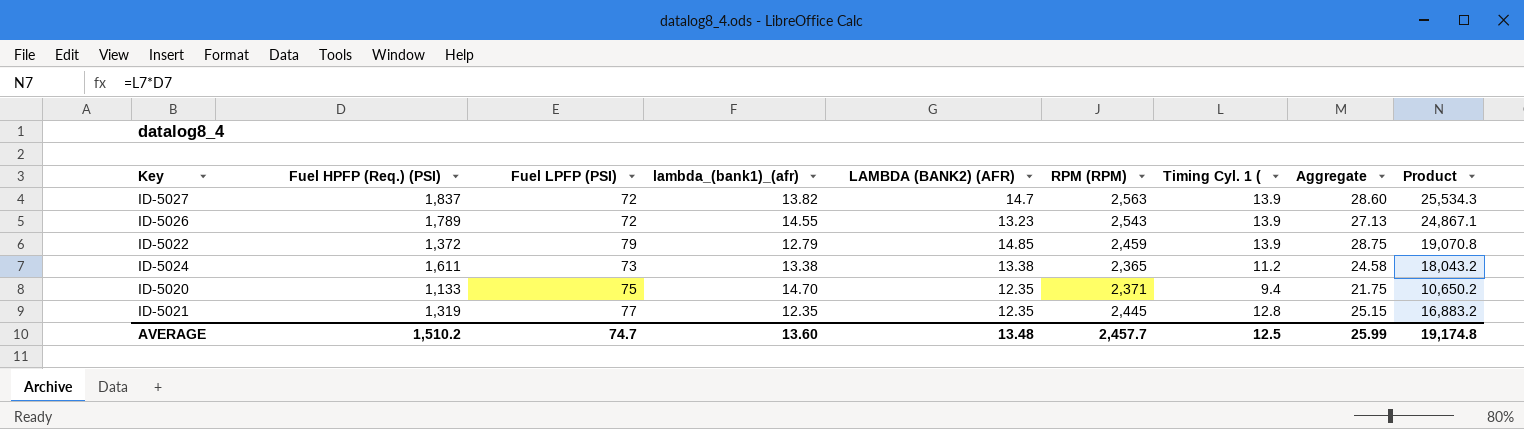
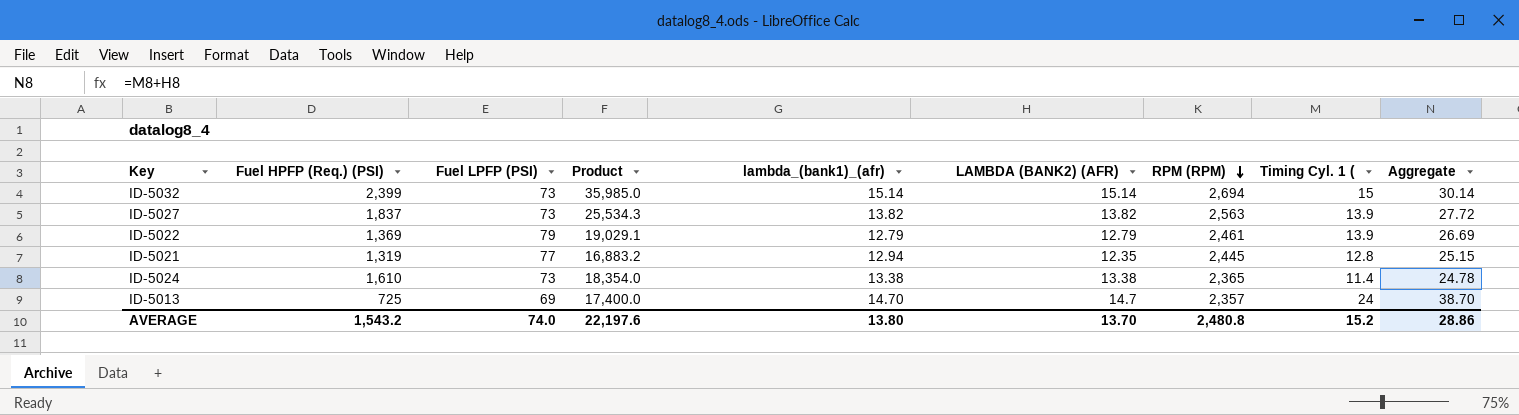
row order: none -> RPM (RPM) descending
column Product | position: 9 -> 4
row ID-5026: 1,789 | 72 | 14.55 | 13.23 | 2,543 | 13.9 | 27.13 | 24,867.1 -> none
row ID-5020: 1,133 | 75 | 14.70 | 12.35 | 2,371 | 9.4 | 21.75 | 10,650.2 -> none
row ID-5032: none -> 2,399 | 73 | 35,985.0 | 15.14 | 15.14 | 2,694 | 15 | 30.14
ID-5027 | Fuel LPFP (PSI): 72 -> 73
ID-5027 | LAMBDA (BANK2) (AFR): 14.7 -> 13.82
ID-5027 | Aggregate: 28.60 -> 27.72
ID-5022 | Fuel HPFP (Req.) (PSI): 1,372 -> 1,369
ID-5022 | Product: 19,070.8 -> 19,029.1
ID-5022 | LAMBDA (BANK2) (AFR): 14.85 -> 12.79
ID-5022 | RPM (RPM): 2,459 -> 2,461
ID-5022 | Aggregate: 28.75 -> 26.69
ID-5021 | lambda_(bank1)_(afr): 12.35 -> 12.94
ID-5024 | Fuel HPFP (Req.) (PSI): 1,611 -> 1,610
ID-5024 | Product: 18,043.2 -> 18,354.0
ID-5024 | Timing Cyl. 1 (: 11.2 -> 11.4
ID-5024 | Aggregate: 24.58 -> 24.78
row ID-5013: none -> 725 | 69 | 17,400.0 | 14.70 | 14.7 | 2,357 | 24 | 38.70
AVERAGE | Fuel HPFP (Req.) (PSI): 1,510.2 -> 1,543.2
AVERAGE | Fuel LPFP (PSI): 74.7 -> 74.0
AVERAGE | Product: 19,174.8 -> 22,197.6
AVERAGE | lambda_(bank1)_(afr): 13.60 -> 13.80
AVERAGE | LAMBDA (BANK2) (AFR): 13.48 -> 13.70
AVERAGE | RPM (RPM): 2,457.7 -> 2,480.8
AVERAGE | Timing Cyl. 1 (: 12.5 -> 15.2
AVERAGE | Aggregate: 25.99 -> 28.86

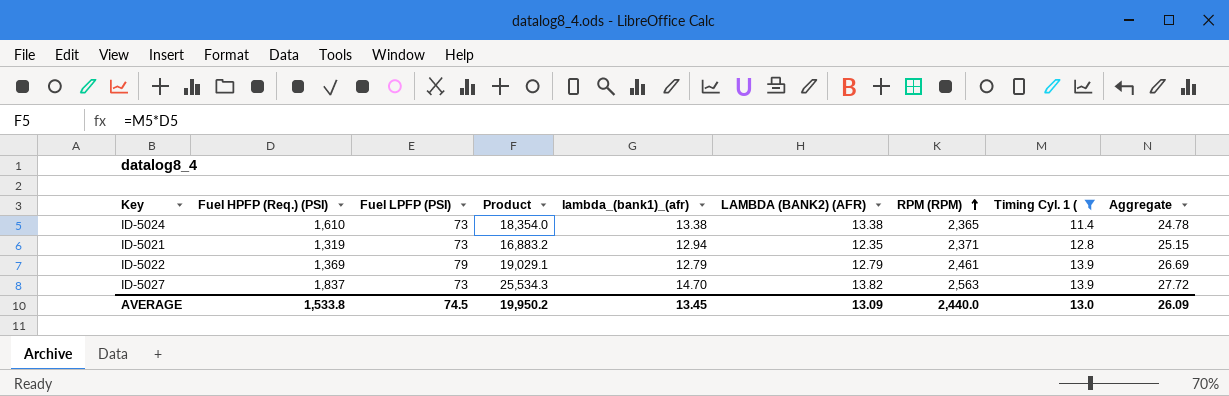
filter: none -> Timing Cyl. 1 ( <= 13.9
row order: RPM (RPM) descending -> RPM (RPM) ascending
ID-5021 | Fuel LPFP (PSI): 77 -> 73
ID-5021 | RPM (RPM): 2,445 -> 2,371
ID-5027 | lambda_(bank1)_(afr): 13.82 -> 14.70
AVERAGE | Fuel HPFP (Req.) (PSI): 1,543.2 -> 1,533.8
AVERAGE | Fuel LPFP (PSI): 74.0 -> 74.5
AVERAGE | Product: 22,197.6 -> 19,950.2
AVERAGE | lambda_(bank1)_(afr): 13.80 -> 13.45
AVERAGE | LAMBDA (BANK2) (AFR): 13.70 -> 13.09
AVERAGE | RPM (RPM): 2,480.8 -> 2,440.0
AVERAGE | Timing Cyl. 1 (: 15.2 -> 13.0
AVERAGE | Aggregate: 28.86 -> 26.09

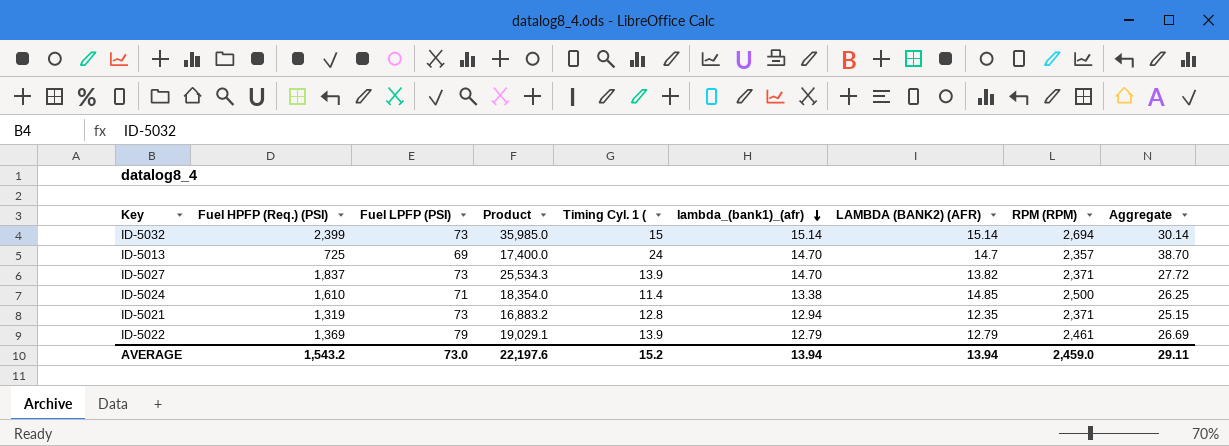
filter: Timing Cyl. 1 ( <= 13.9 -> none
row order: RPM (RPM) ascending -> lambda_(bank1)_(afr) descending
column Timing Cyl. 1 ( | position: 8 -> 5
ID-5027 | RPM (RPM): 2,563 -> 2,371
ID-5024 | Fuel LPFP (PSI): 73 -> 71
ID-5024 | LAMBDA (BANK2) (AFR): 13.38 -> 14.85
ID-5024 | RPM (RPM): 2,365 -> 2,500
ID-5024 | Aggregate: 24.78 -> 26.25
AVERAGE | Fuel HPFP (Req.) (PSI): 1,533.8 -> 1,543.2
AVERAGE | Fuel LPFP (PSI): 74.5 -> 73.0
AVERAGE | Product: 19,950.2 -> 22,197.6
AVERAGE | Timing Cyl. 1 (: 13.0 -> 15.2
AVERAGE | lambda_(bank1)_(afr): 13.45 -> 13.94
AVERAGE | LAMBDA (BANK2) (AFR): 13.09 -> 13.94
AVERAGE | RPM (RPM): 2,440.0 -> 2,459.0
AVERAGE | Aggregate: 26.09 -> 29.11

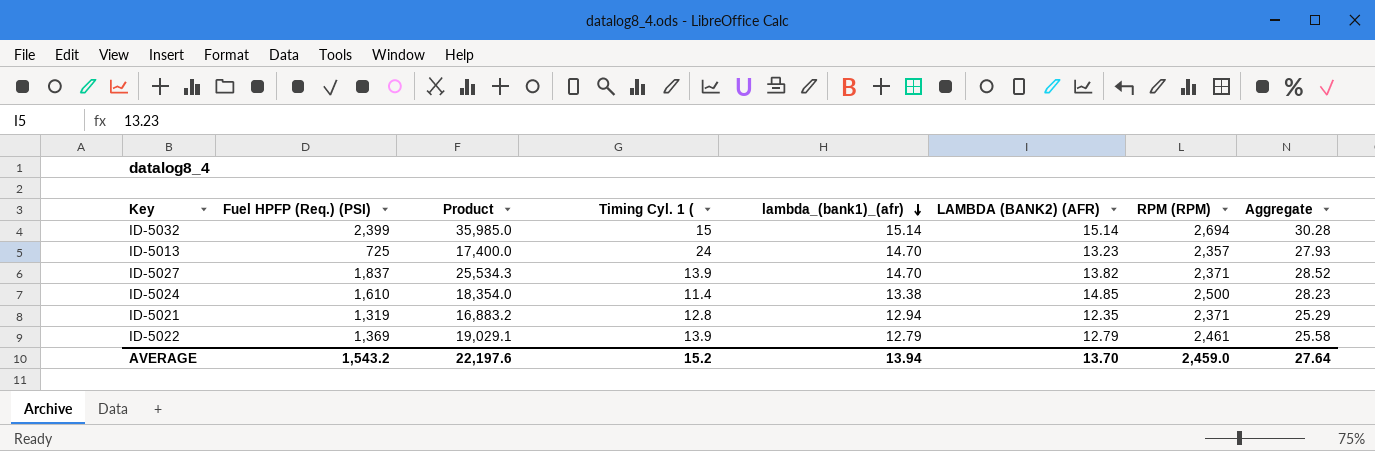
column Fuel LPFP (PSI) | position: 3 -> none
column Aggregate | formula: [Timing Cyl. 1 (] + [LAMBDA (BANK2) (AFR)] -> [lambda_(bank1)_(afr)] + [LAMBDA (BANK2) (AFR)]
ID-5013 | LAMBDA (BANK2) (AFR): 14.7 -> 13.23
AVERAGE | LAMBDA (BANK2) (AFR): 13.94 -> 13.70
AVERAGE | Aggregate: 29.11 -> 27.64

